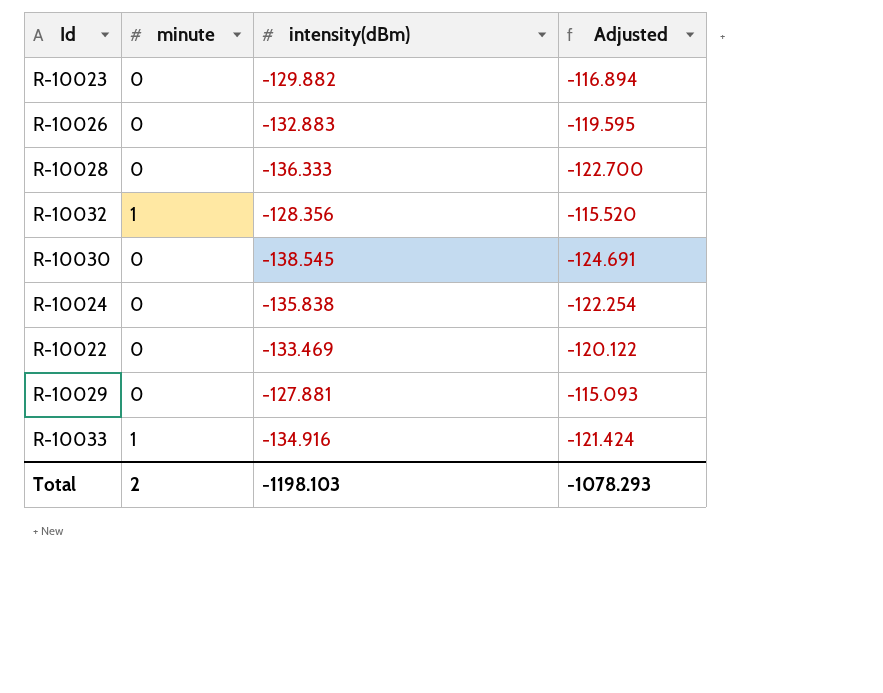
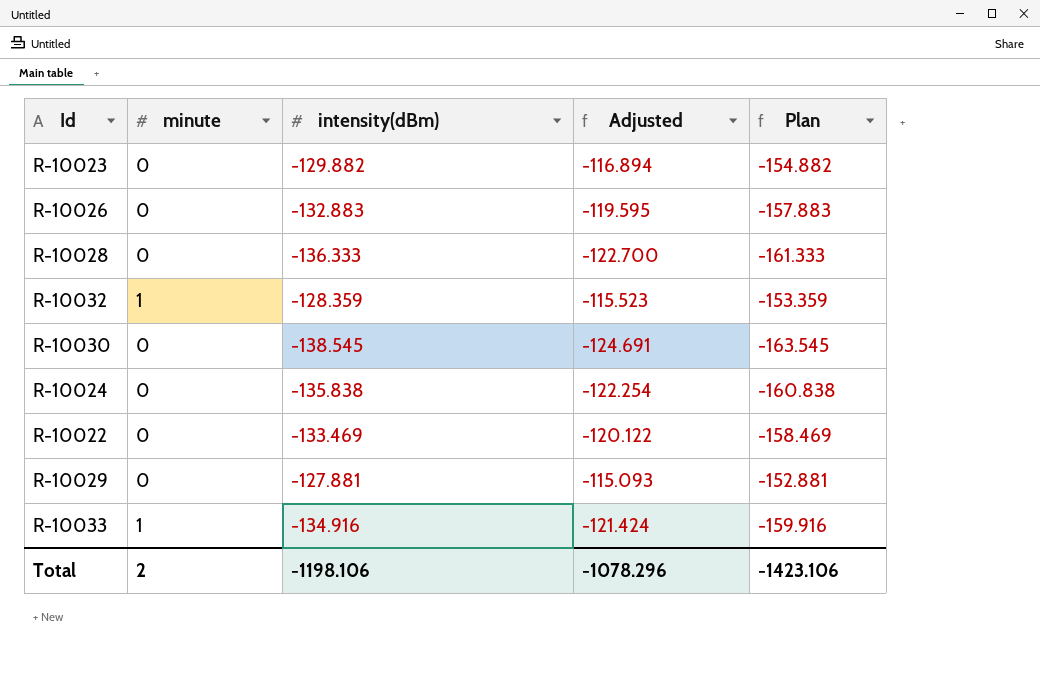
column Plan | formula: none -> [intensity(dBm)] - 25
R-10032 | intensity(dBm): -128.356 -> -128.359
R-10032 | Adjusted: -115.520 -> -115.523
Total | intensity(dBm): -1198.103 -> -1198.106
Total | Adjusted: -1078.293 -> -1078.296

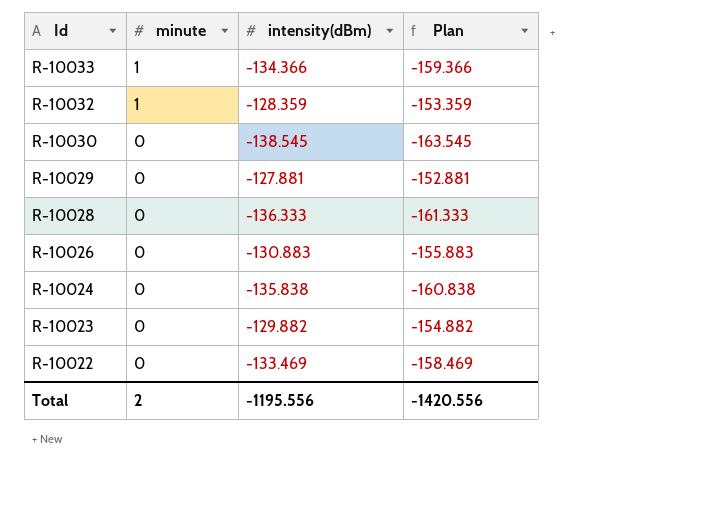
row order: none -> Id descending
column Adjusted | formula: [intensity(dBm)] * 0.9 -> none
R-10033 | intensity(dBm): -134.916 -> -134.366
R-10033 | Plan: -159.916 -> -159.366
R-10026 | intensity(dBm): -132.883 -> -130.883
R-10026 | Plan: -157.883 -> -155.883
Total | intensity(dBm): -1198.106 -> -1195.556
Total | Plan: -1423.106 -> -1420.556

